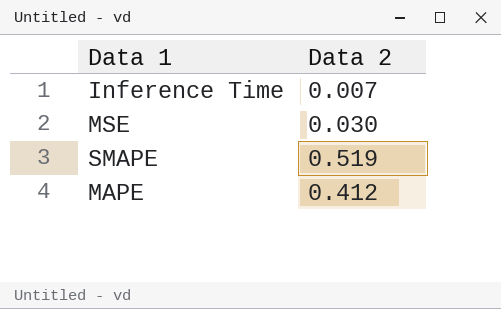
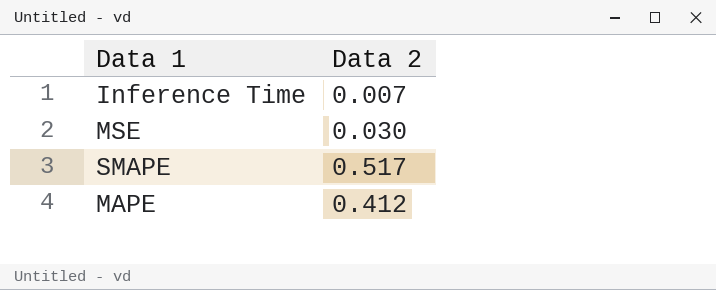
SMAPE | Data 2: 0.519 -> 0.517

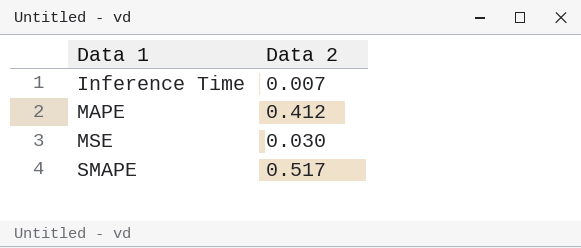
row order: none -> Data 1 ascending

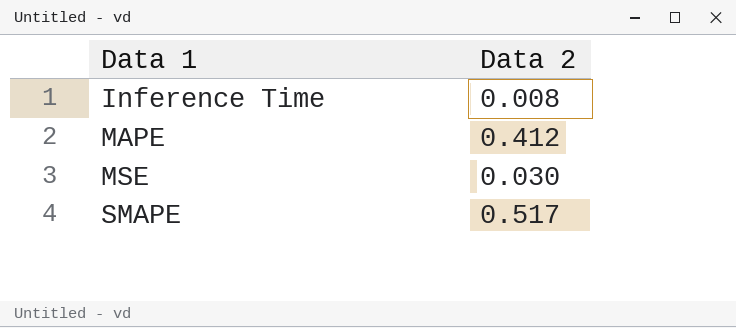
Inference Time | Data 2: 0.007 -> 0.008

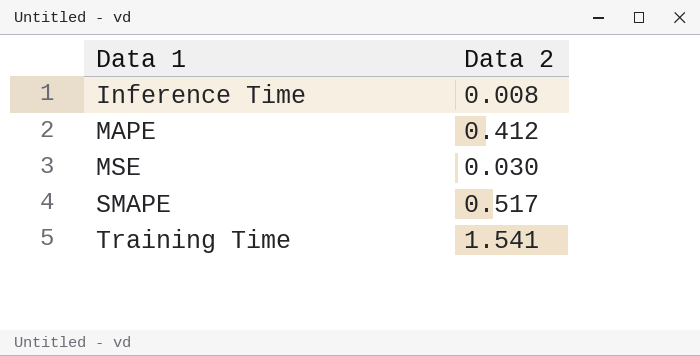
row Training Time: none -> 1.541

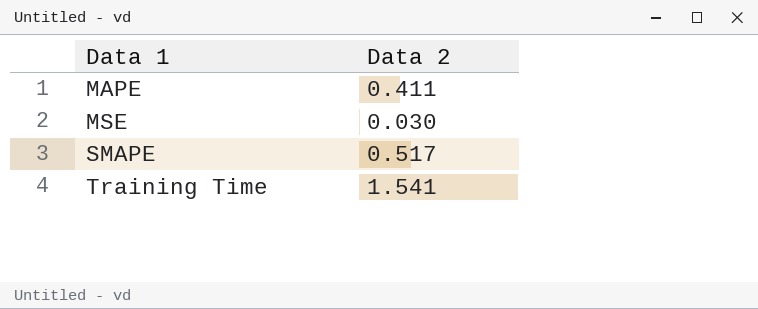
row Inference Time: 0.008 -> none
MAPE | Data 2: 0.412 -> 0.411

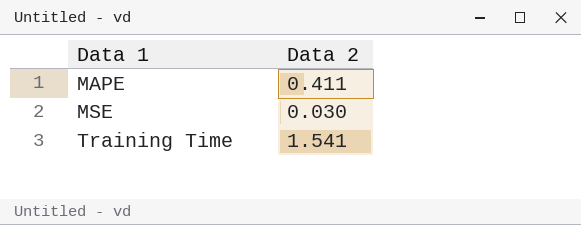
row SMAPE: 0.517 -> none

